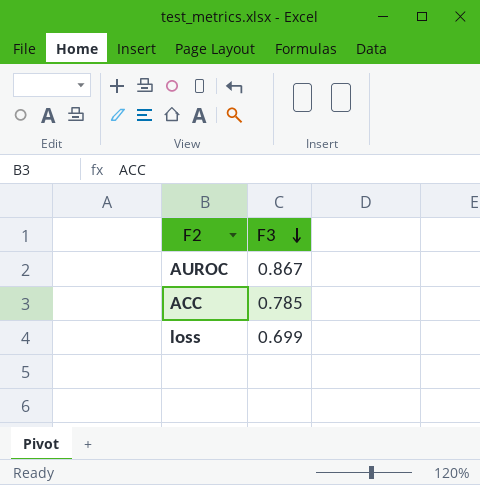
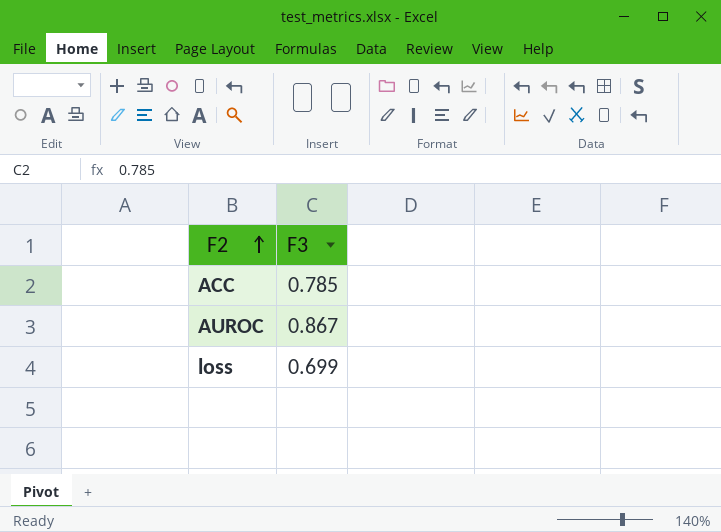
row order: F3 descending -> F2 ascending

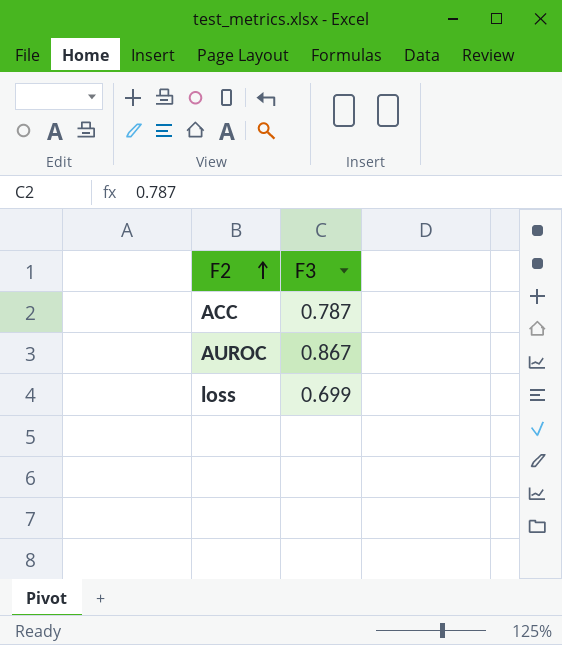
ACC | F3: 0.785 -> 0.787

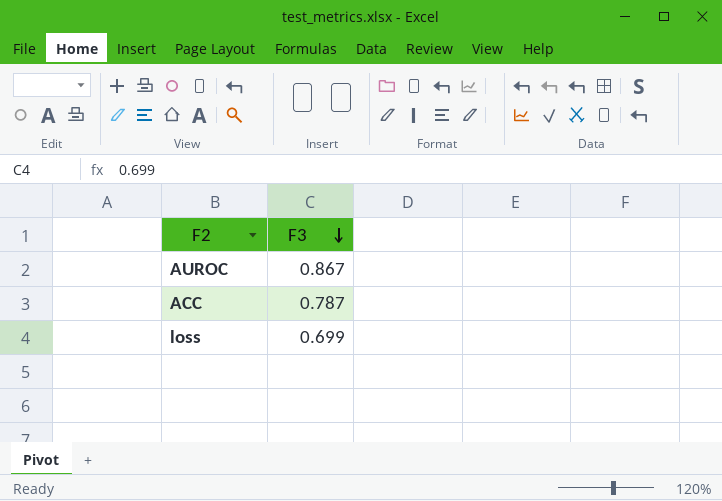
row order: F2 ascending -> F3 descending

